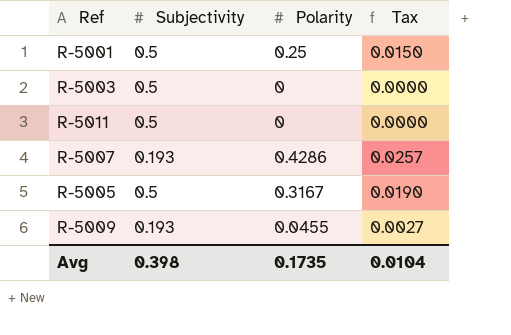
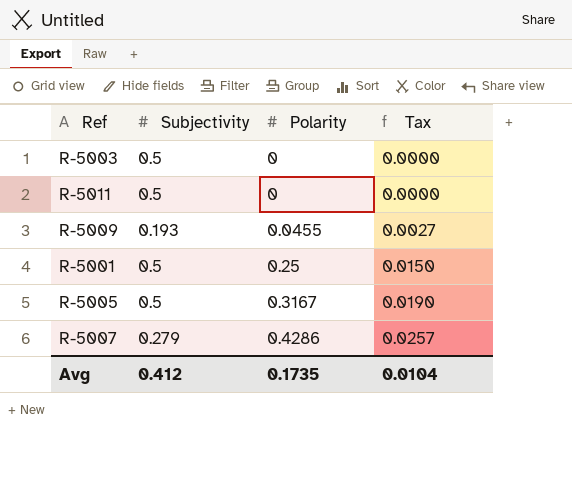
row order: none -> Polarity ascending
R-5007 | Subjectivity: 0.193 -> 0.279
Avg | Subjectivity: 0.398 -> 0.412

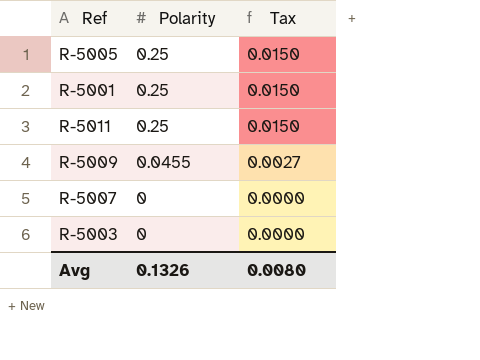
row order: Polarity ascending -> Polarity descending
column Subjectivity | position: 2 -> none
R-5005 | Polarity: 0.3167 -> 0.25
R-5005 | Tax: 0.0190 -> 0.0150
R-5011 | Polarity: 0 -> 0.25
R-5011 | Tax: 0.0000 -> 0.0150
R-5007 | Polarity: 0.4286 -> 0
R-5007 | Tax: 0.0257 -> 0.0000
Avg | Polarity: 0.1735 -> 0.1326
Avg | Tax: 0.0104 -> 0.0080

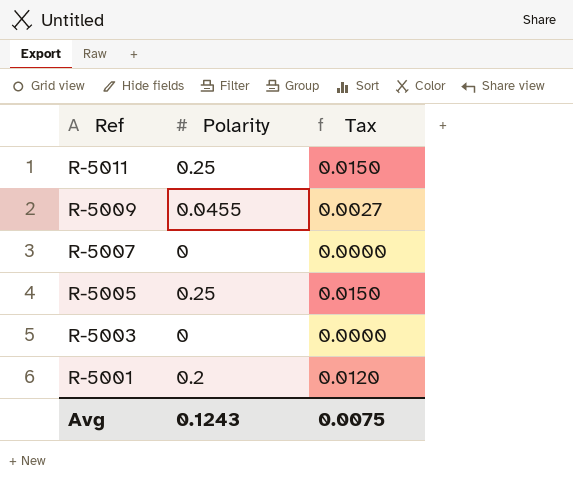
row order: Polarity descending -> Ref descending
R-5001 | Polarity: 0.25 -> 0.2
R-5001 | Tax: 0.0150 -> 0.0120
Avg | Polarity: 0.1326 -> 0.1243
Avg | Tax: 0.0080 -> 0.0075

